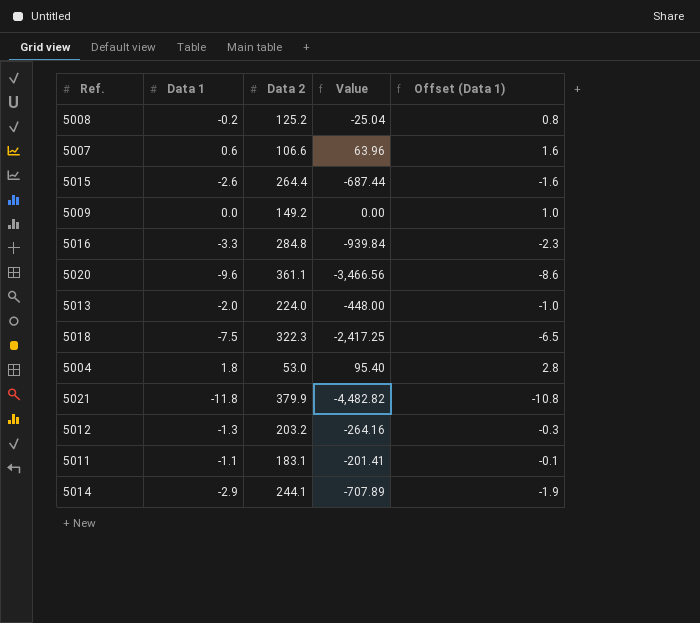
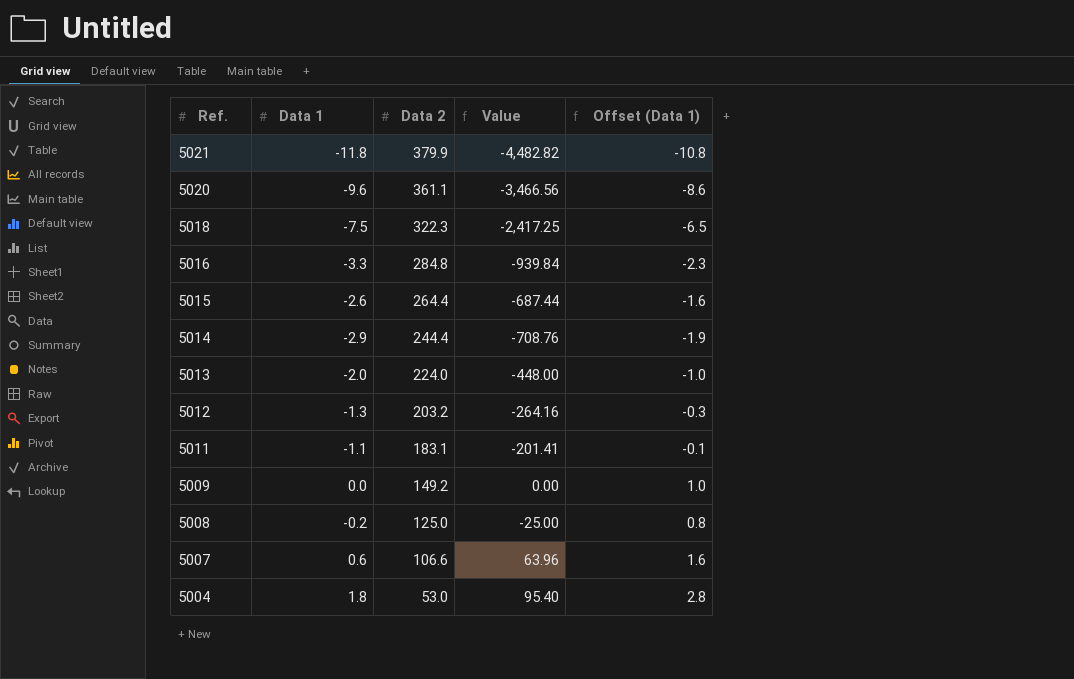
row order: none -> Ref. descending
5014 | Data 2: 244.1 -> 244.4
5014 | Value: -707.89 -> -708.76
5008 | Data 2: 125.2 -> 125.0
5008 | Value: -25.04 -> -25.00

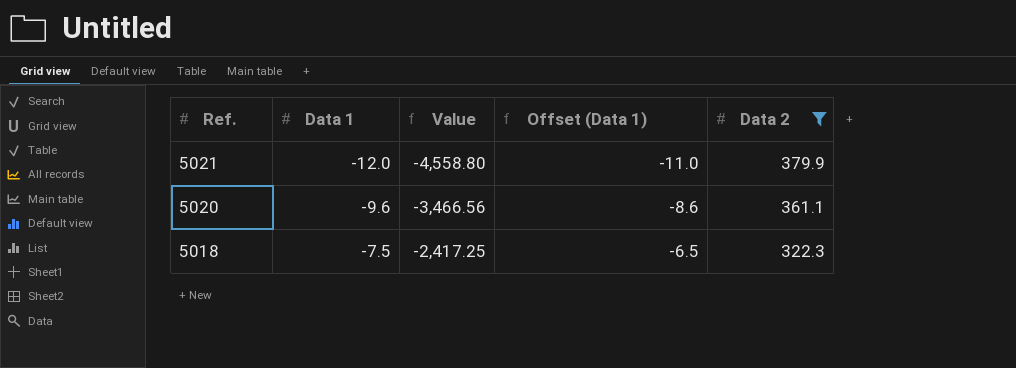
filter: none -> Data 2 >= 322.3
column Data 2 | position: 3 -> 5
5021 | Data 1: -11.8 -> -12.0
5021 | Value: -4,482.82 -> -4,558.80
5021 | Offset (Data 1): -10.8 -> -11.0

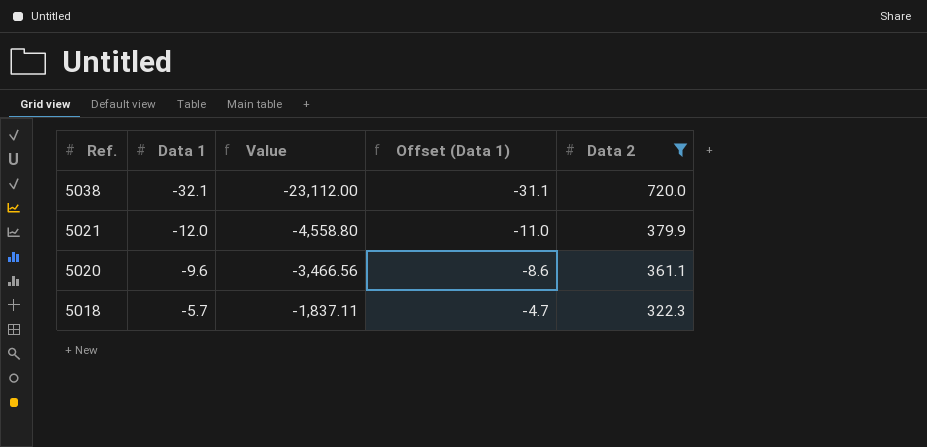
row 5038: none -> -32.1 | -23,112.00 | -31.1 | 720.0
5018 | Data 1: -7.5 -> -5.7
5018 | Value: -2,417.25 -> -1,837.11
5018 | Offset (Data 1): -6.5 -> -4.7

